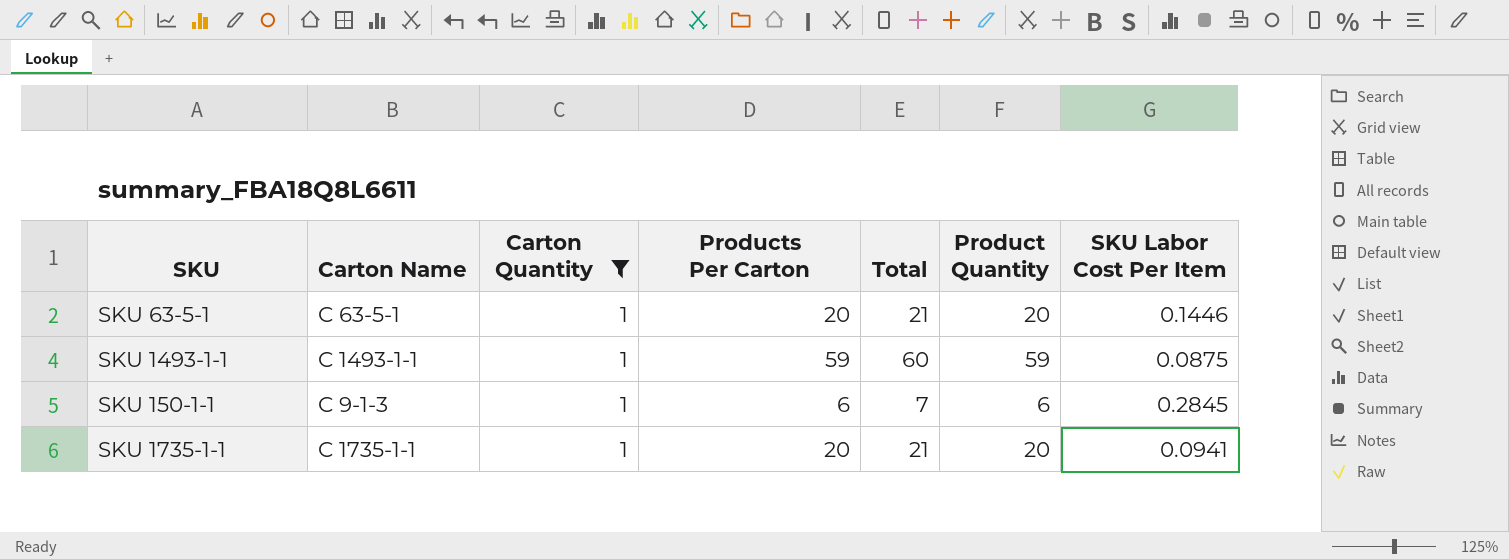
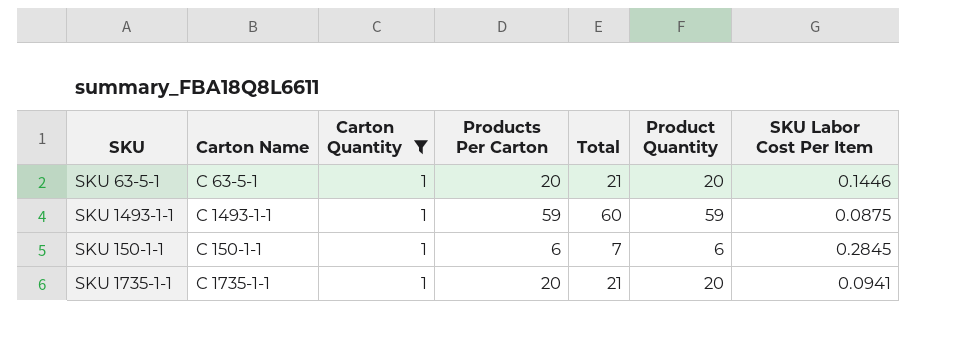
SKU 150-1-1 | Carton Name: C 9-1-3 -> C 150-1-1

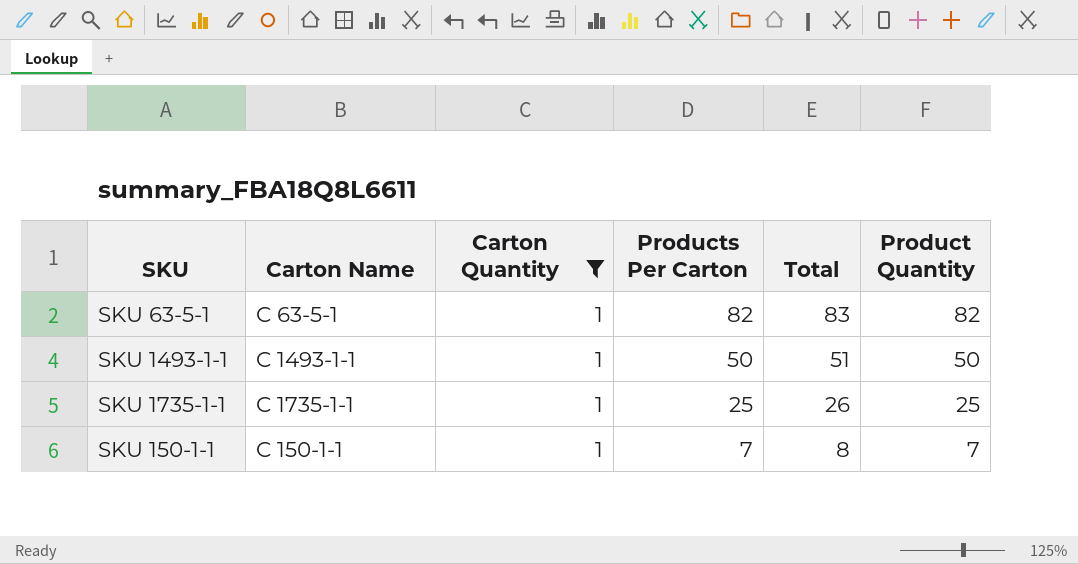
row order: none -> Products Per Carton descending
column SKU Labor Cost Per Item | position: 7 -> none
SKU 63-5-1 | Products Per Carton: 20 -> 82
SKU 63-5-1 | Total: 21 -> 83
SKU 63-5-1 | Product Quantity: 20 -> 82
SKU 1493-1-1 | Products Per Carton: 59 -> 50
SKU 1493-1-1 | Total: 60 -> 51
SKU 1493-1-1 | Product Quantity: 59 -> 50
SKU 1735-1-1 | Products Per Carton: 20 -> 25
SKU 1735-1-1 | Total: 21 -> 26
SKU 1735-1-1 | Product Quantity: 20 -> 25
SKU 150-1-1 | Products Per Carton: 6 -> 7
SKU 150-1-1 | Total: 7 -> 8
SKU 150-1-1 | Product Quantity: 6 -> 7

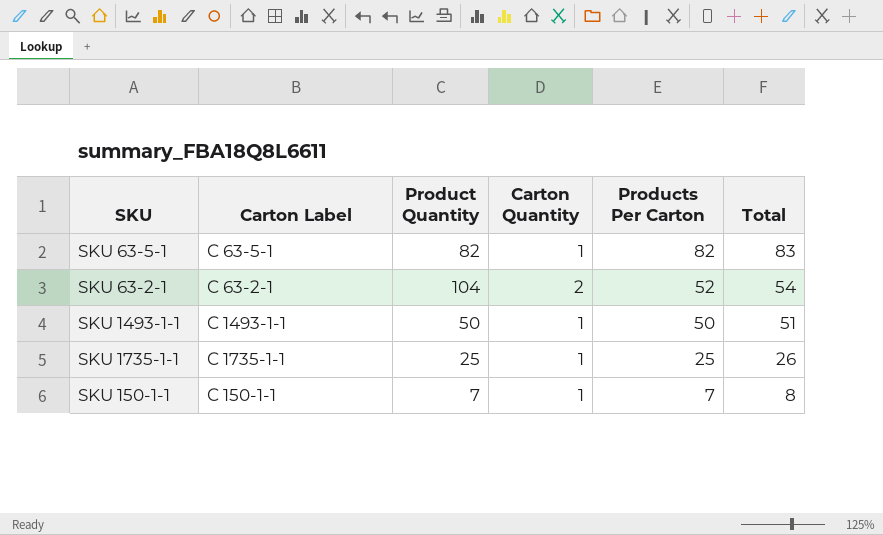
filter: Carton Quantity = 1 -> none
column name: Carton Name -> Carton Label
column Product Quantity | position: 6 -> 3

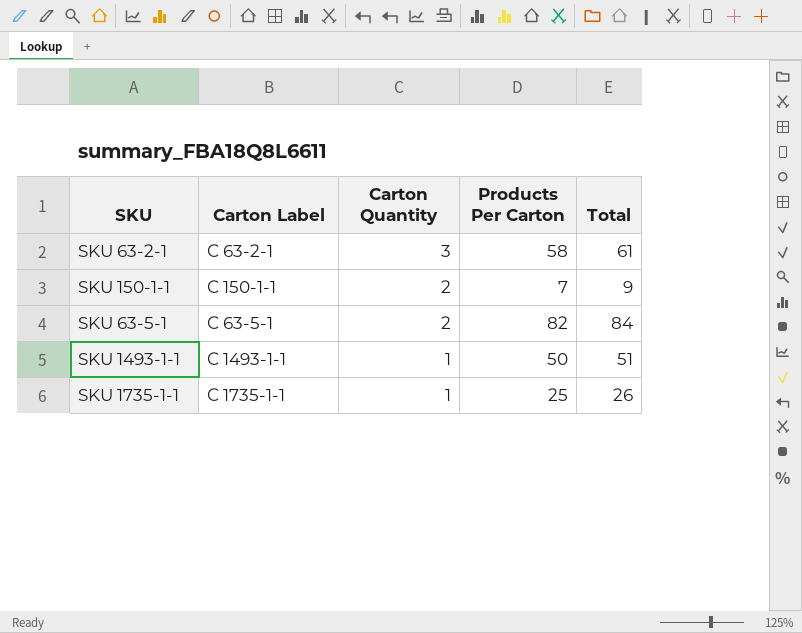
row order: Products Per Carton descending -> Carton Quantity descending
column Product Quantity | formula: [Carton Quantity] * [Products Per Carton] -> none
SKU 63-2-1 | Carton Quantity: 2 -> 3
SKU 63-2-1 | Products Per Carton: 52 -> 58
SKU 63-2-1 | Total: 54 -> 61
SKU 150-1-1 | Carton Quantity: 1 -> 2
SKU 150-1-1 | Total: 8 -> 9
SKU 63-5-1 | Carton Quantity: 1 -> 2
SKU 63-5-1 | Total: 83 -> 84

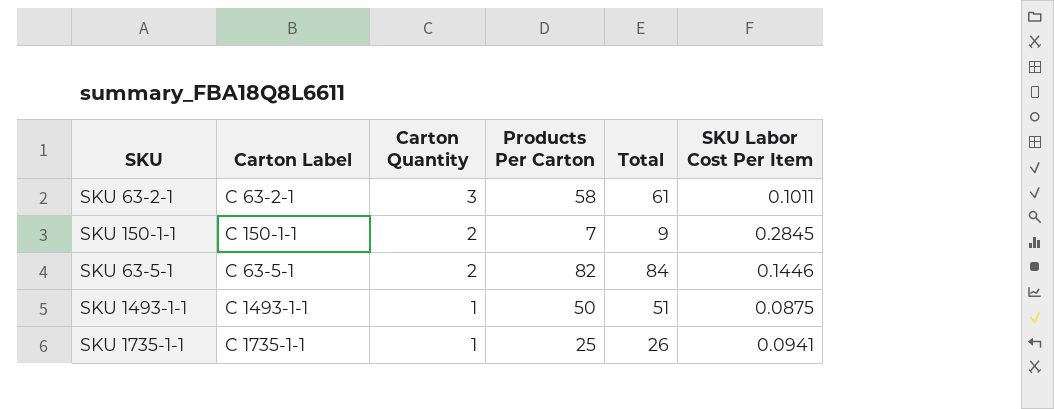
column SKU Labor Cost Per Item | position: none -> 6

